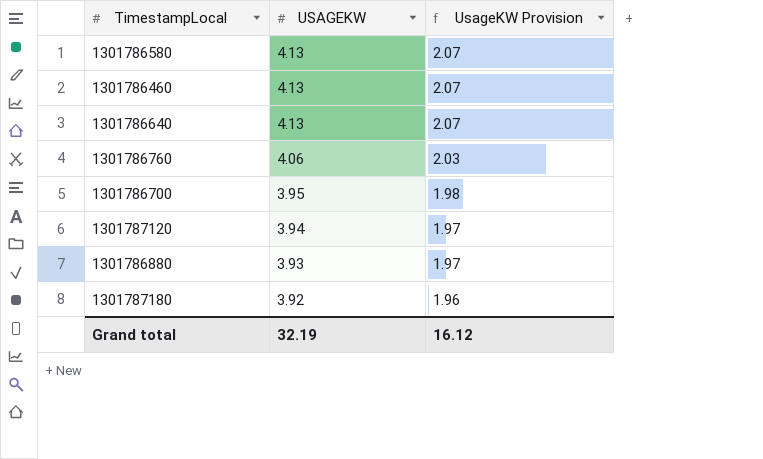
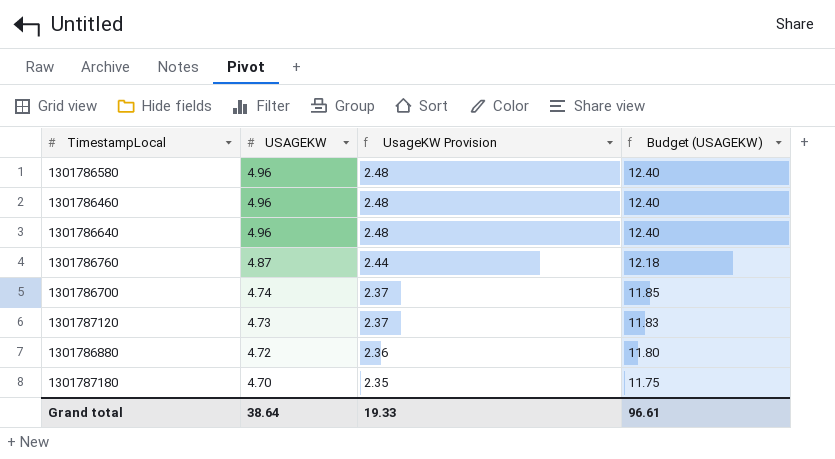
column Budget (USAGEKW) | formula: none -> [USAGEKW] * 2.5
1301786580 | USAGEKW: 4.13 -> 4.96
1301786580 | UsageKW Provision: 2.07 -> 2.48
1301786460 | USAGEKW: 4.13 -> 4.96
1301786460 | UsageKW Provision: 2.07 -> 2.48
1301786640 | USAGEKW: 4.13 -> 4.96
1301786640 | UsageKW Provision: 2.07 -> 2.48
1301786760 | USAGEKW: 4.06 -> 4.87
1301786760 | UsageKW Provision: 2.03 -> 2.44
1301786700 | USAGEKW: 3.95 -> 4.74
1301786700 | UsageKW Provision: 1.98 -> 2.37
1301787120 | USAGEKW: 3.94 -> 4.73
1301787120 | UsageKW Provision: 1.97 -> 2.37
1301786880 | USAGEKW: 3.93 -> 4.72
1301786880 | UsageKW Provision: 1.97 -> 2.36
1301787180 | USAGEKW: 3.92 -> 4.70
1301787180 | UsageKW Provision: 1.96 -> 2.35
Grand total | USAGEKW: 32.19 -> 38.64
Grand total | UsageKW Provision: 16.12 -> 19.33

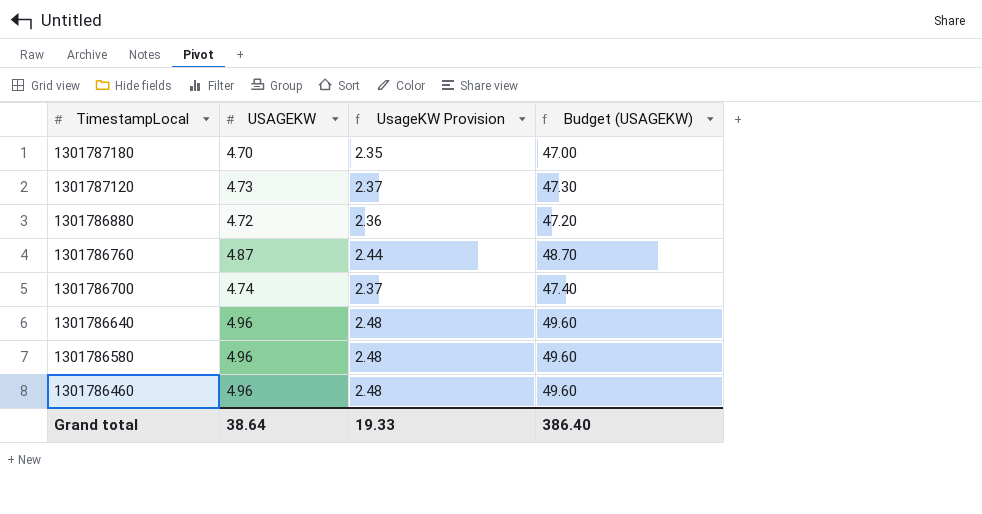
row order: USAGEKW descending -> TimestampLocal descending
column Budget (USAGEKW) | formula: [USAGEKW] * 2.5 -> [USAGEKW] * 10
Grand total | Budget (USAGEKW): 96.61 -> 386.40

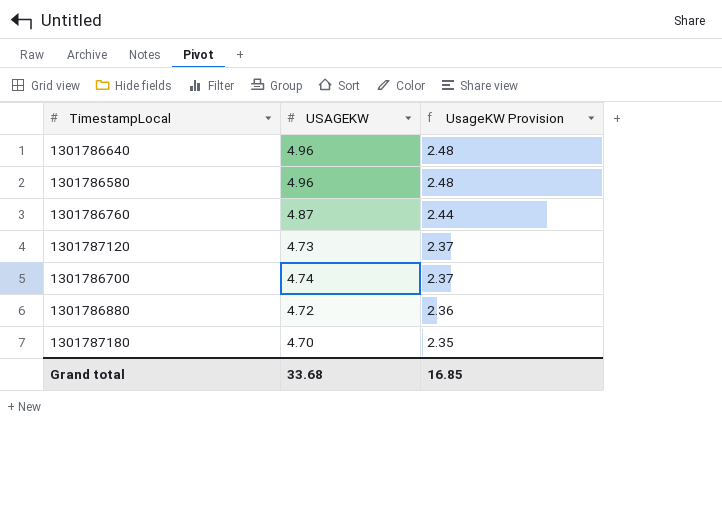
row order: TimestampLocal descending -> UsageKW Provision descending
column Budget (USAGEKW) | formula: [USAGEKW] * 10 -> none
row 1301786460: 4.96 | 2.48 | 49.60 -> none
Grand total | USAGEKW: 38.64 -> 33.68
Grand total | UsageKW Provision: 19.33 -> 16.85

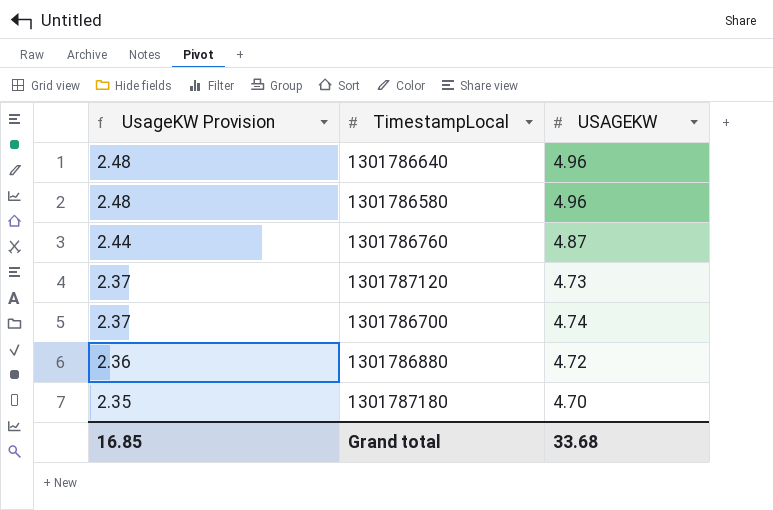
column UsageKW Provision | position: 3 -> 1

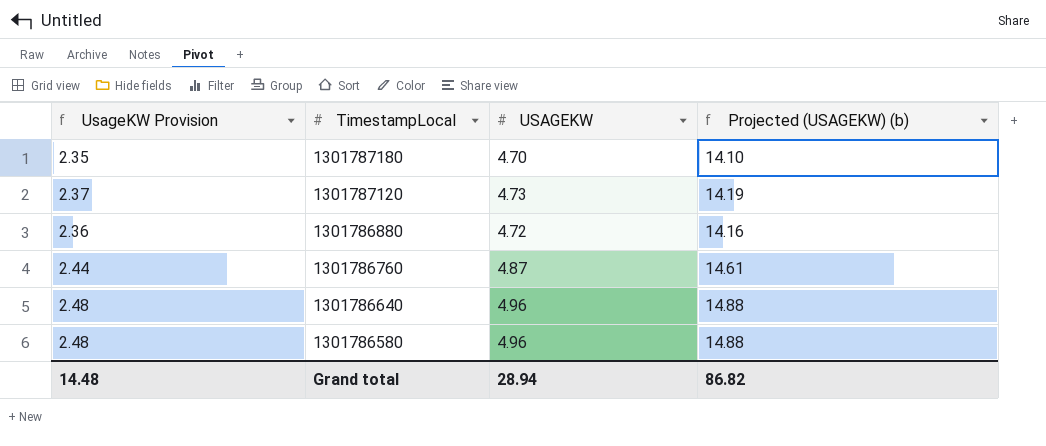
row order: UsageKW Provision descending -> TimestampLocal descending
column Projected (USAGEKW) (b) | formula: none -> [USAGEKW] * 3
row 1301786700: 2.37 | 4.74 -> none
Grand total | UsageKW Provision: 16.85 -> 14.48
Grand total | USAGEKW: 33.68 -> 28.94

